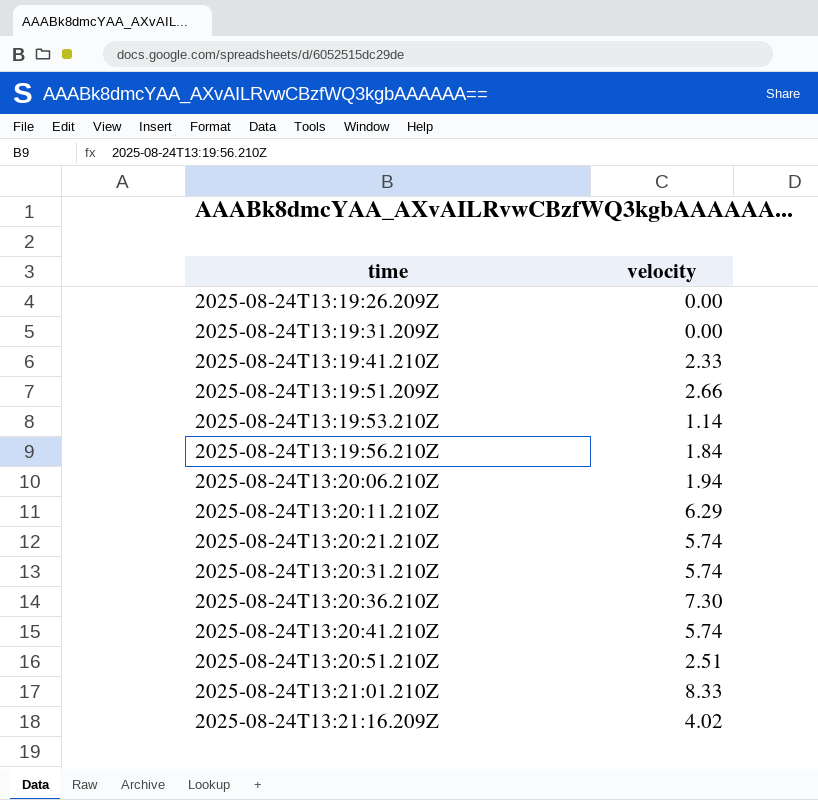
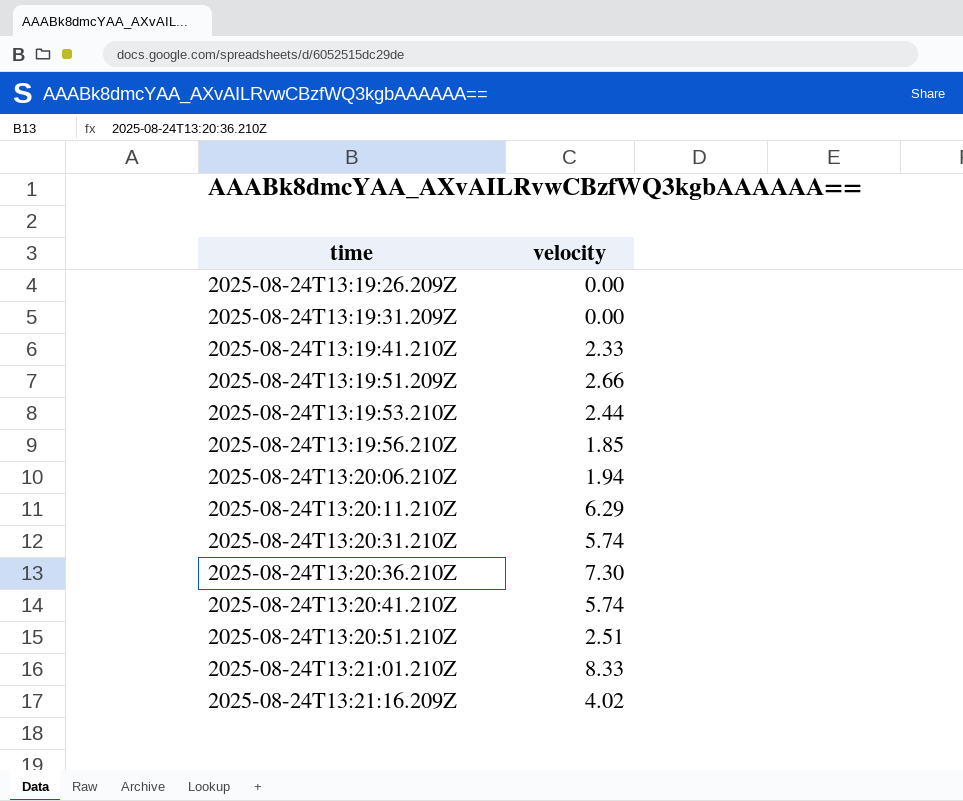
row 2025-08-24T13:20:21.210Z: 5.74 -> none
2025-08-24T13:19:53.210Z | velocity: 1.14 -> 2.44
2025-08-24T13:19:56.210Z | velocity: 1.84 -> 1.85

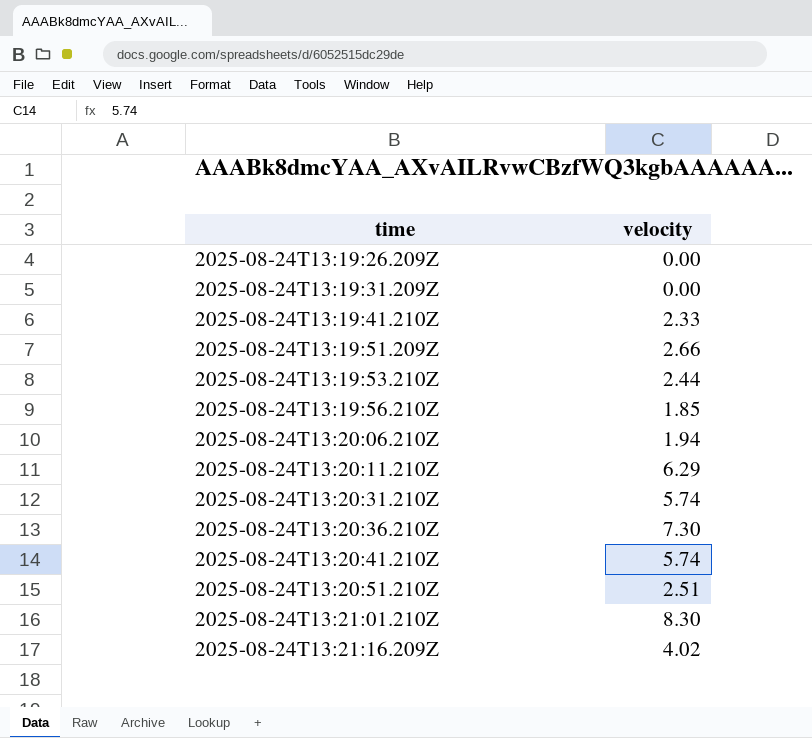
2025-08-24T13:21:01.210Z | velocity: 8.33 -> 8.30

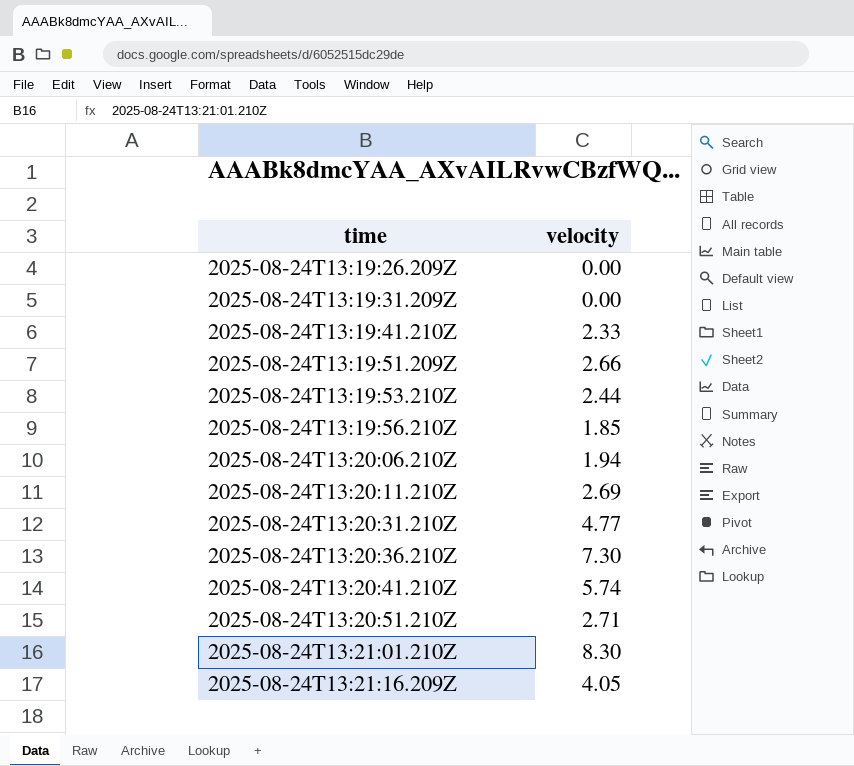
2025-08-24T13:20:11.210Z | velocity: 6.29 -> 2.69
2025-08-24T13:20:31.210Z | velocity: 5.74 -> 4.77
2025-08-24T13:20:51.210Z | velocity: 2.51 -> 2.71
2025-08-24T13:21:16.209Z | velocity: 4.02 -> 4.05

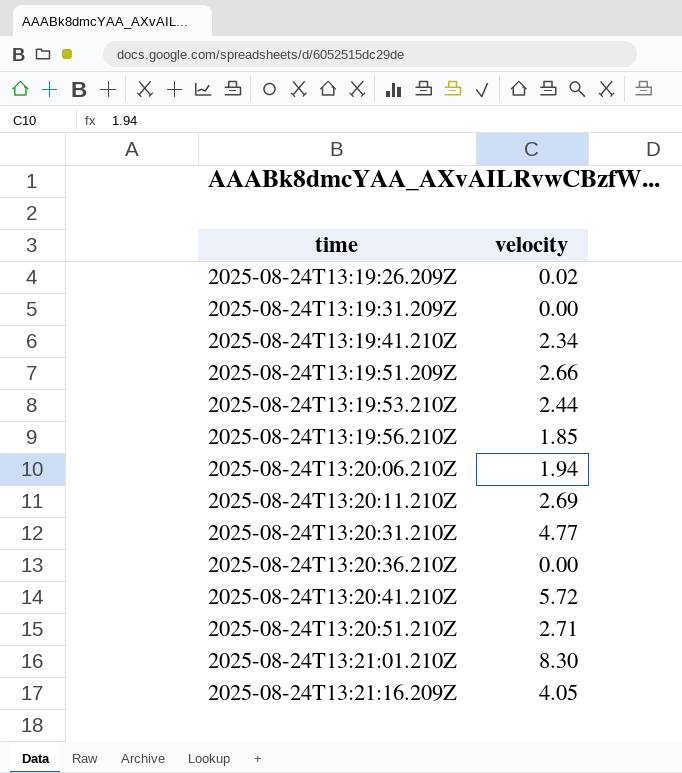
2025-08-24T13:19:26.209Z | velocity: 0.00 -> 0.02
2025-08-24T13:19:41.210Z | velocity: 2.33 -> 2.34
2025-08-24T13:20:36.210Z | velocity: 7.30 -> 0.00
2025-08-24T13:20:41.210Z | velocity: 5.74 -> 5.72

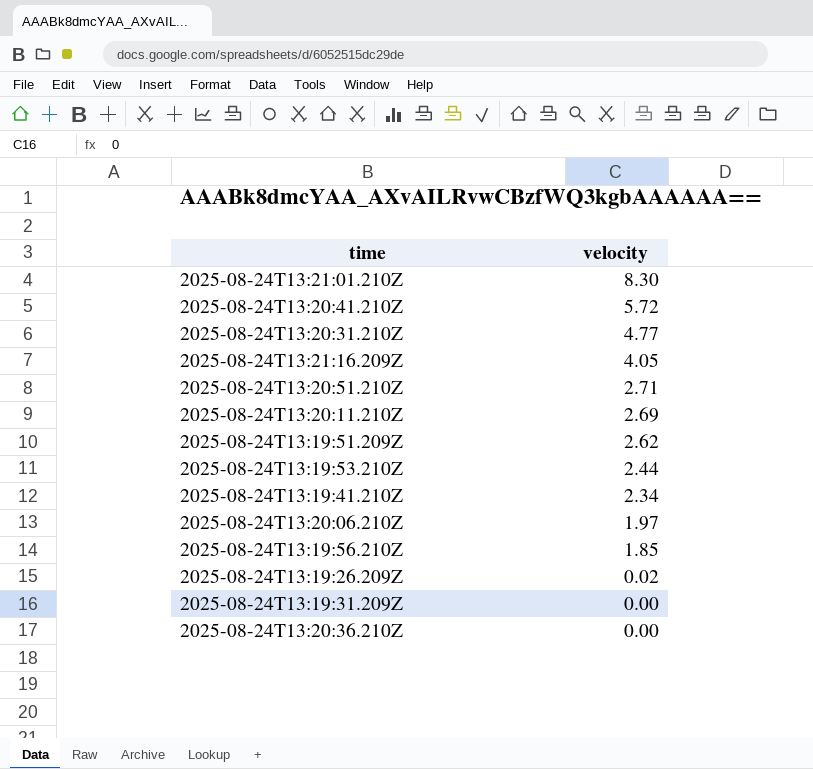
row order: time ascending -> velocity descending
2025-08-24T13:19:51.209Z | velocity: 2.66 -> 2.62
2025-08-24T13:20:06.210Z | velocity: 1.94 -> 1.97

